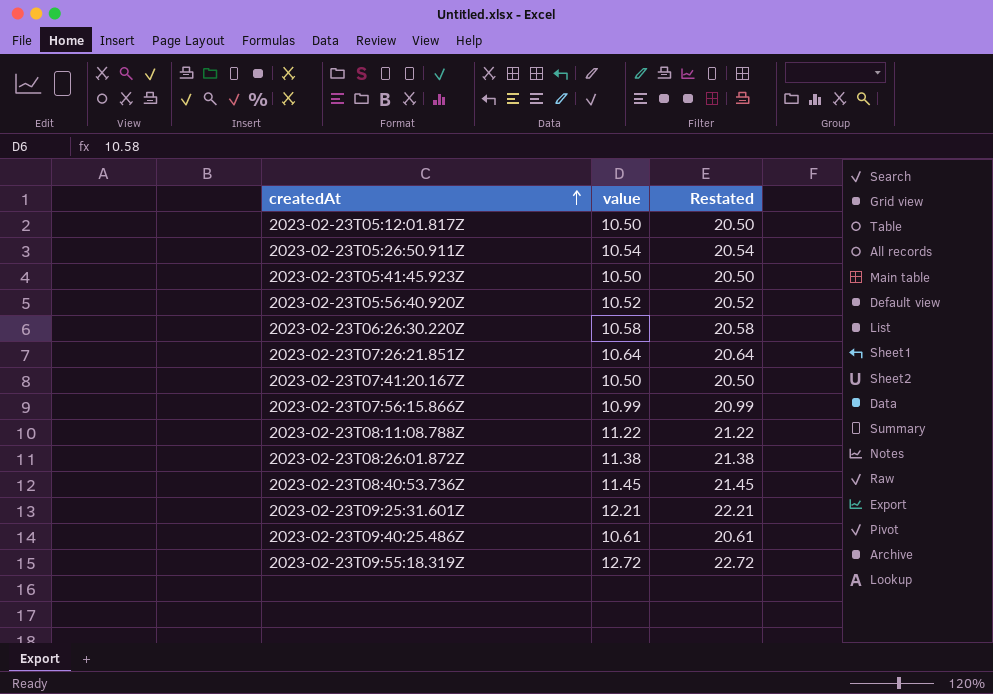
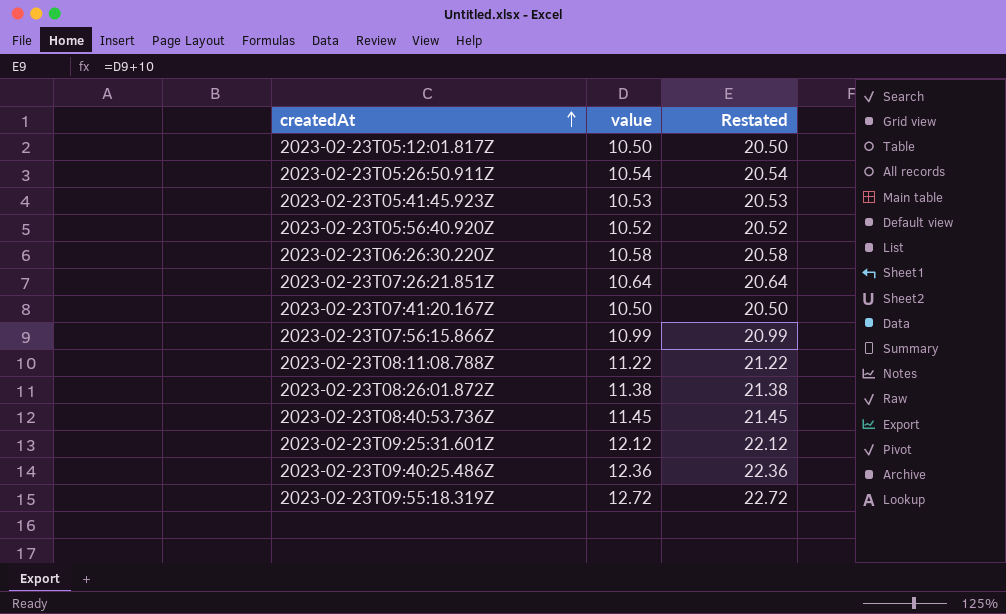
2023-02-23T05:41:45.923Z | value: 10.50 -> 10.53
2023-02-23T05:41:45.923Z | Restated: 20.50 -> 20.53
2023-02-23T09:25:31.601Z | value: 12.21 -> 12.12
2023-02-23T09:25:31.601Z | Restated: 22.21 -> 22.12
2023-02-23T09:40:25.486Z | value: 10.61 -> 12.36
2023-02-23T09:40:25.486Z | Restated: 20.61 -> 22.36

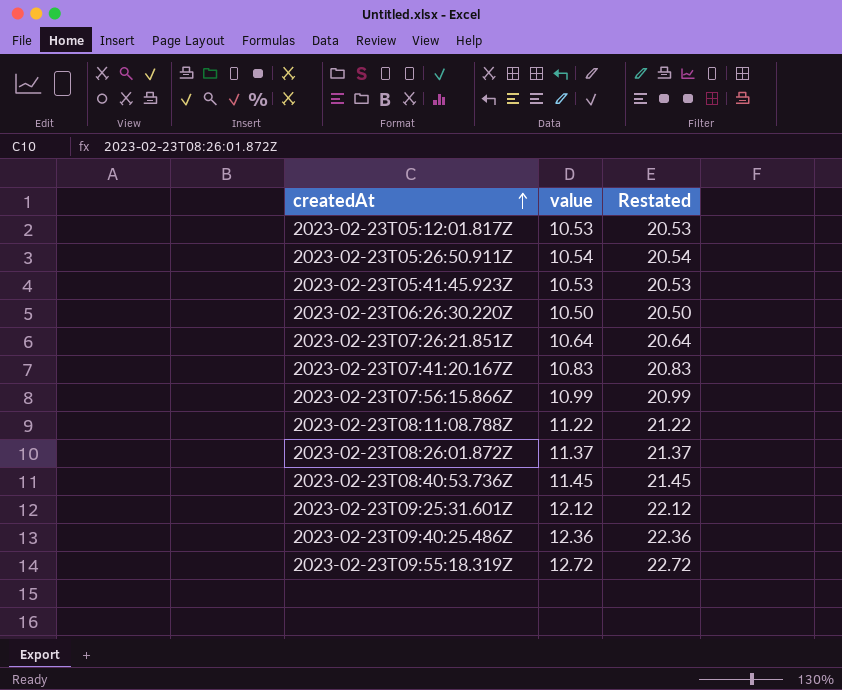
row 2023-02-23T05:56:40.920Z: 10.52 | 20.52 -> none
2023-02-23T05:12:01.817Z | value: 10.50 -> 10.53
2023-02-23T05:12:01.817Z | Restated: 20.50 -> 20.53
2023-02-23T06:26:30.220Z | value: 10.58 -> 10.50
2023-02-23T06:26:30.220Z | Restated: 20.58 -> 20.50
2023-02-23T07:41:20.167Z | value: 10.50 -> 10.83
2023-02-23T07:41:20.167Z | Restated: 20.50 -> 20.83
2023-02-23T08:26:01.872Z | value: 11.38 -> 11.37
2023-02-23T08:26:01.872Z | Restated: 21.38 -> 21.37

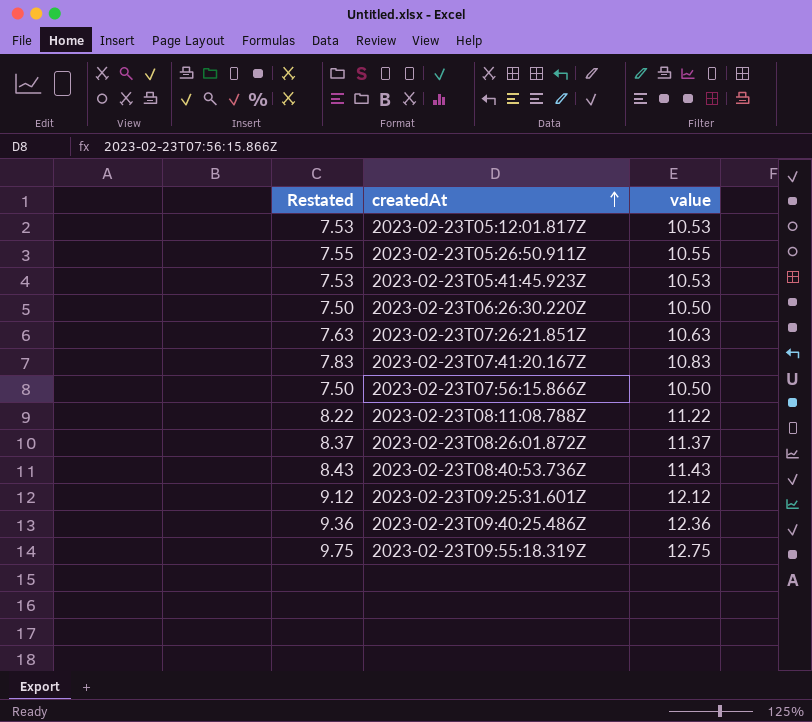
column Restated | formula: [value] + 10 -> [value] - 3
column Restated | position: 3 -> 1
2023-02-23T05:26:50.911Z | value: 10.54 -> 10.55
2023-02-23T07:26:21.851Z | value: 10.64 -> 10.63
2023-02-23T07:56:15.866Z | value: 10.99 -> 10.50
2023-02-23T08:40:53.736Z | value: 11.45 -> 11.43
2023-02-23T09:55:18.319Z | value: 12.72 -> 12.75

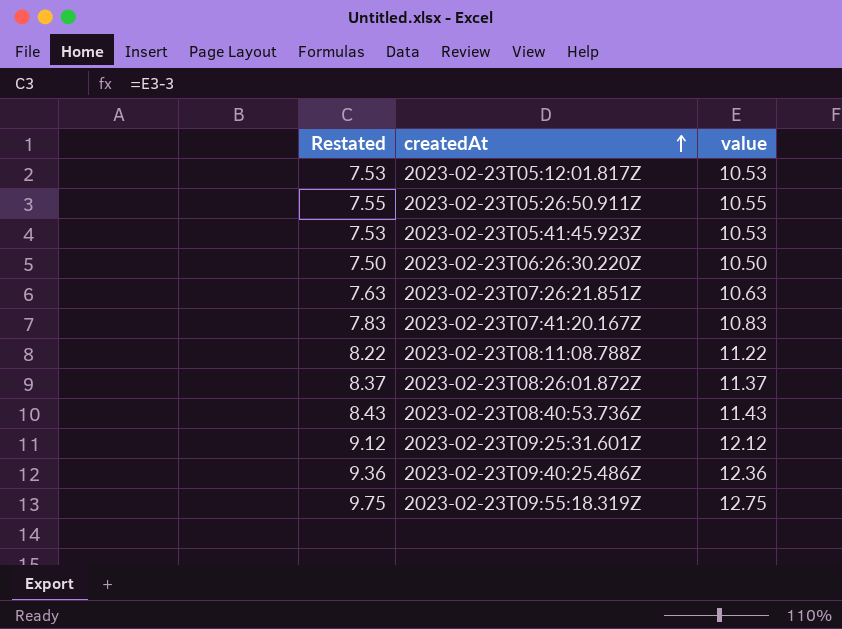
row 2023-02-23T07:56:15.866Z: 7.50 | 10.50 -> none

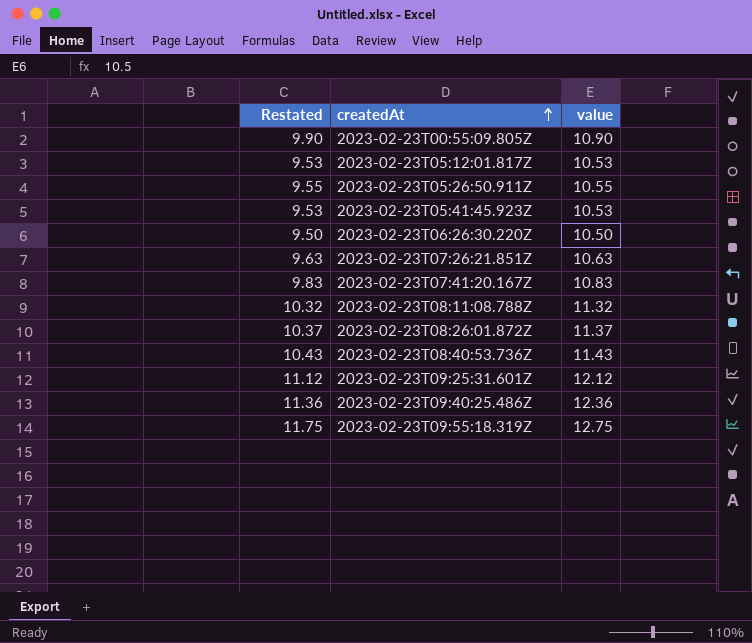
column Restated | formula: [value] - 3 -> [value] - 1
row 2023-02-23T00:55:09.805Z: none -> 9.90 | 10.90
2023-02-23T08:11:08.788Z | value: 11.22 -> 11.32

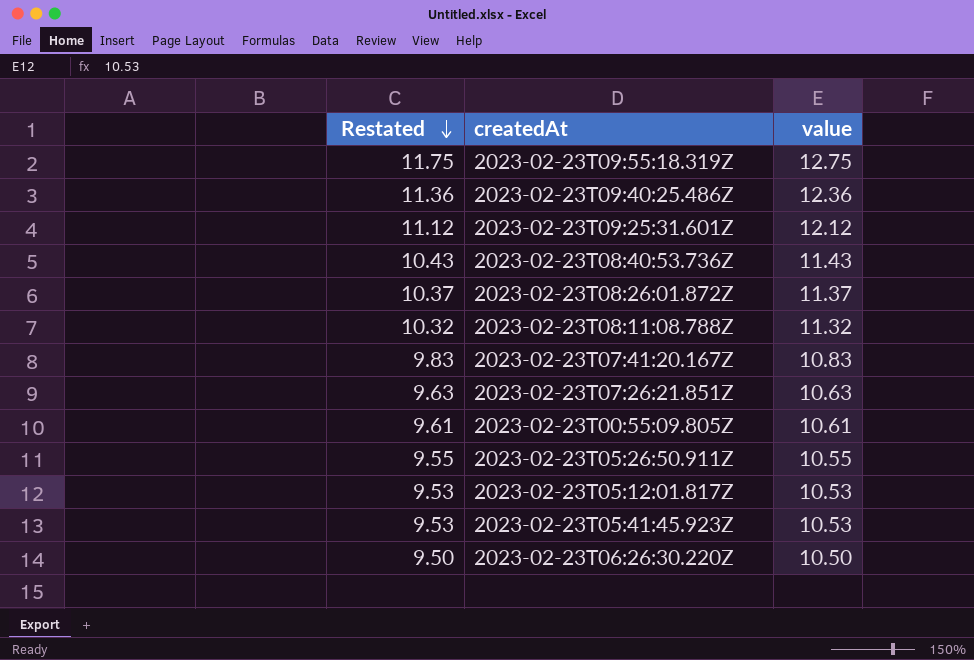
row order: createdAt ascending -> Restated descending
2023-02-23T00:55:09.805Z | Restated: 9.90 -> 9.61
2023-02-23T00:55:09.805Z | value: 10.90 -> 10.61

